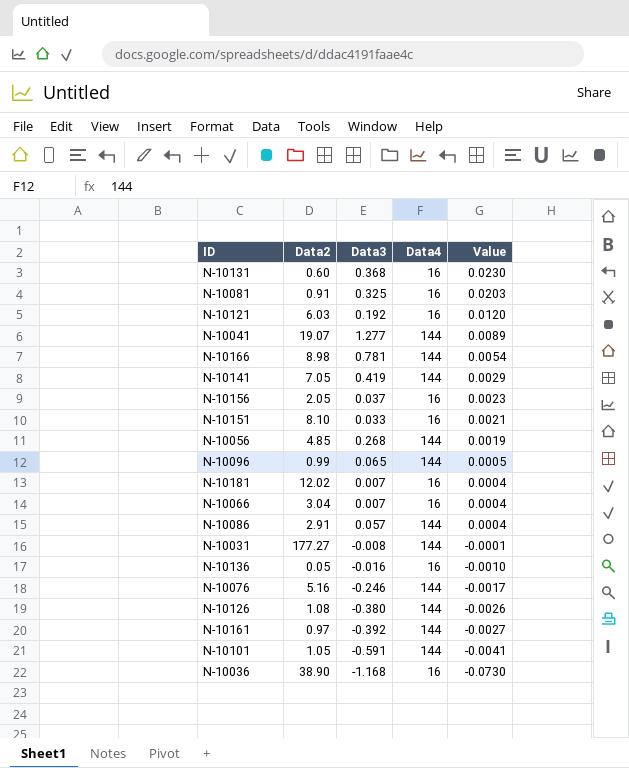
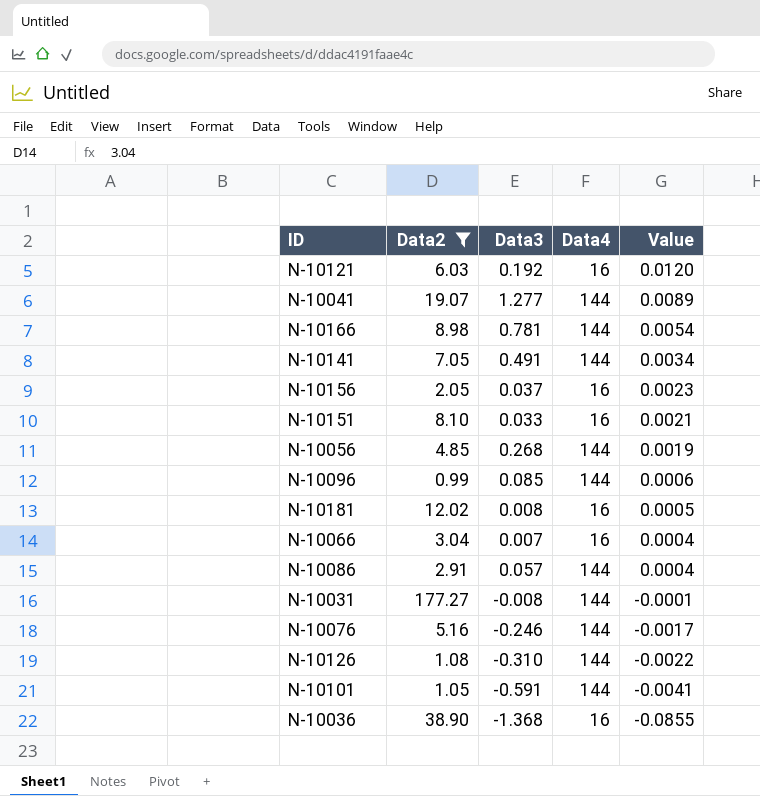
filter: none -> Data2 >= 0.99
N-10141 | Data3: 0.419 -> 0.491
N-10141 | Value: 0.0029 -> 0.0034
N-10096 | Data3: 0.065 -> 0.085
N-10096 | Value: 0.0005 -> 0.0006
N-10181 | Data3: 0.007 -> 0.008
N-10181 | Value: 0.0004 -> 0.0005
N-10126 | Data3: -0.380 -> -0.310
N-10126 | Value: -0.0026 -> -0.0022
N-10036 | Data3: -1.168 -> -1.368
N-10036 | Value: -0.0730 -> -0.0855

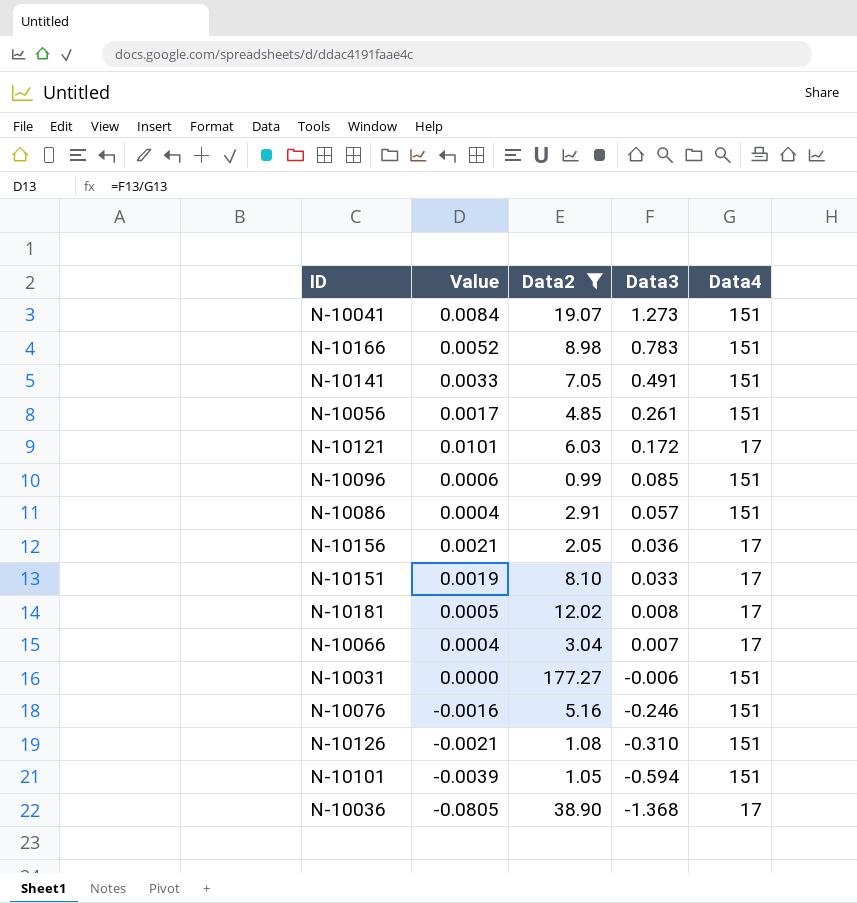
row order: Value descending -> Data3 descending
column Value | position: 5 -> 2
N-10041 | Value: 0.0089 -> 0.0084
N-10041 | Data3: 1.277 -> 1.273
N-10041 | Data4: 144 -> 151
N-10166 | Value: 0.0054 -> 0.0052
N-10166 | Data3: 0.781 -> 0.783
N-10166 | Data4: 144 -> 151
N-10141 | Value: 0.0034 -> 0.0033
N-10141 | Data4: 144 -> 151
N-10056 | Value: 0.0019 -> 0.0017
N-10056 | Data3: 0.268 -> 0.261
N-10056 | Data4: 144 -> 151
N-10121 | Value: 0.0120 -> 0.0101
N-10121 | Data3: 0.192 -> 0.172
N-10121 | Data4: 16 -> 17
N-10096 | Data4: 144 -> 151
N-10086 | Data4: 144 -> 151
N-10156 | Value: 0.0023 -> 0.0021
N-10156 | Data3: 0.037 -> 0.036
N-10156 | Data4: 16 -> 17
N-10151 | Value: 0.0021 -> 0.0019
N-10151 | Data4: 16 -> 17
N-10181 | Data4: 16 -> 17
N-10066 | Data4: 16 -> 17
N-10031 | Value: -0.0001 -> 0.0000
N-10031 | Data3: -0.008 -> -0.006
N-10031 | Data4: 144 -> 151
N-10076 | Value: -0.0017 -> -0.0016
N-10076 | Data4: 144 -> 151
N-10126 | Value: -0.0022 -> -0.0021
N-10126 | Data4: 144 -> 151
N-10101 | Value: -0.0041 -> -0.0039
N-10101 | Data3: -0.591 -> -0.594
N-10101 | Data4: 144 -> 151
N-10036 | Value: -0.0855 -> -0.0805
N-10036 | Data4: 16 -> 17

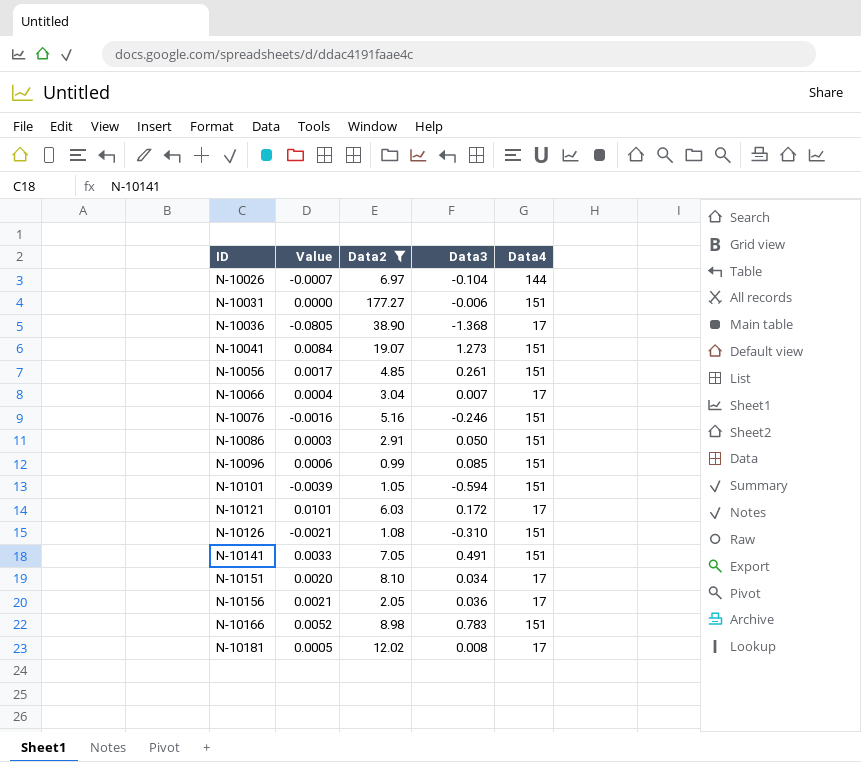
row order: Data3 descending -> ID ascending
row N-10026: none -> -0.0007 | 6.97 | -0.104 | 144
N-10086 | Value: 0.0004 -> 0.0003
N-10086 | Data3: 0.057 -> 0.050
N-10151 | Value: 0.0019 -> 0.0020
N-10151 | Data3: 0.033 -> 0.034

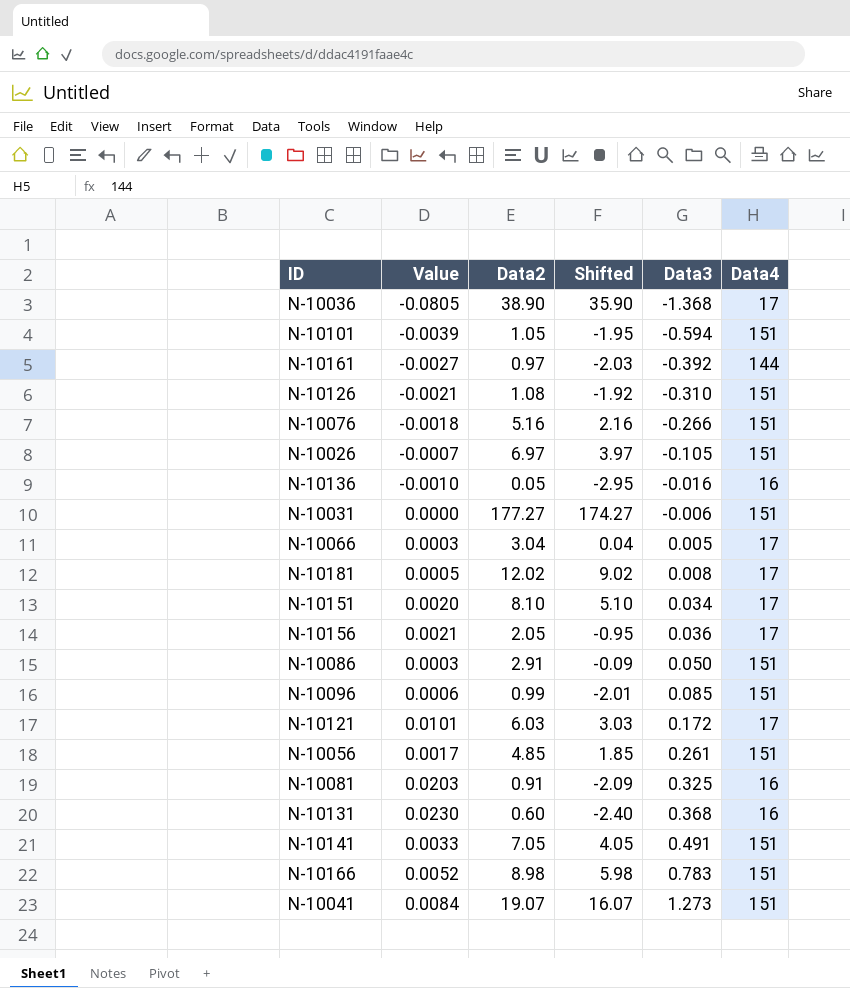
filter: Data2 >= 0.99 -> none
row order: ID ascending -> Data3 ascending
column Shifted | formula: none -> [Data2] - 3
N-10076 | Value: -0.0016 -> -0.0018
N-10076 | Data3: -0.246 -> -0.266
N-10026 | Data3: -0.104 -> -0.105
N-10026 | Data4: 144 -> 151
N-10066 | Value: 0.0004 -> 0.0003
N-10066 | Data3: 0.007 -> 0.005

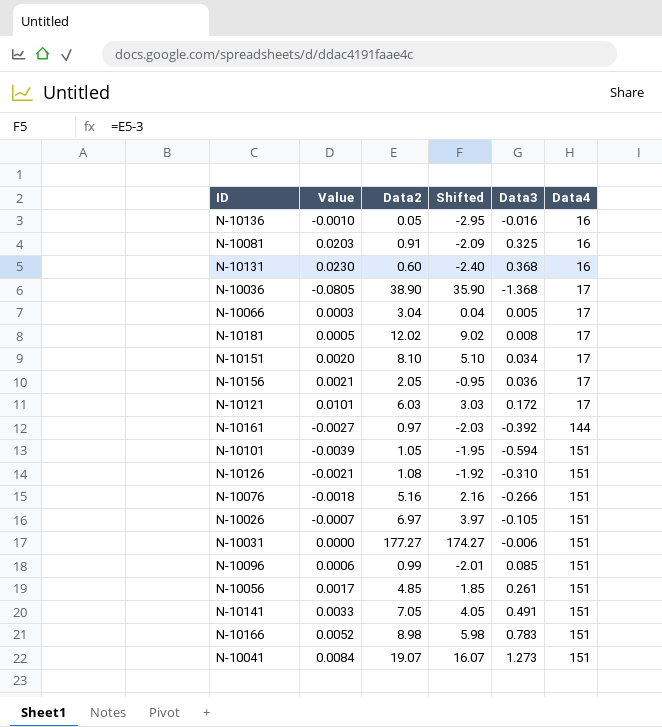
row order: Data3 ascending -> Data4 ascending
row N-10086: 0.0003 | 2.91 | -0.09 | 0.050 | 151 -> none

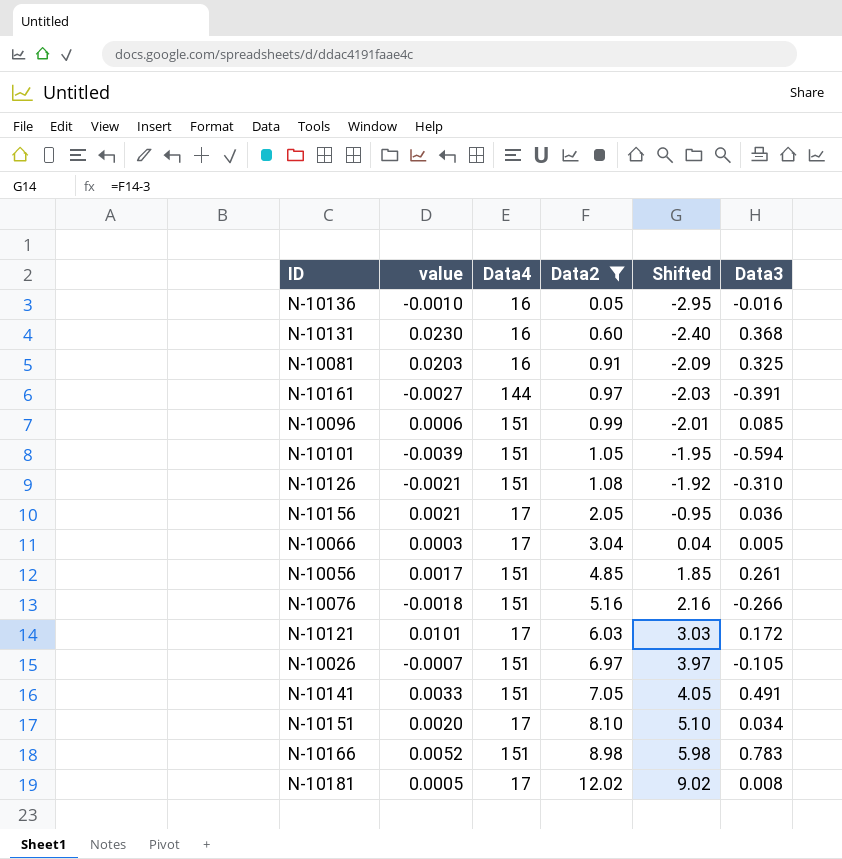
filter: none -> Data2 <= 12.02
row order: Data4 ascending -> Data2 ascending
column name: Value -> value
column Data4 | position: 6 -> 3
N-10161 | Data3: -0.392 -> -0.391

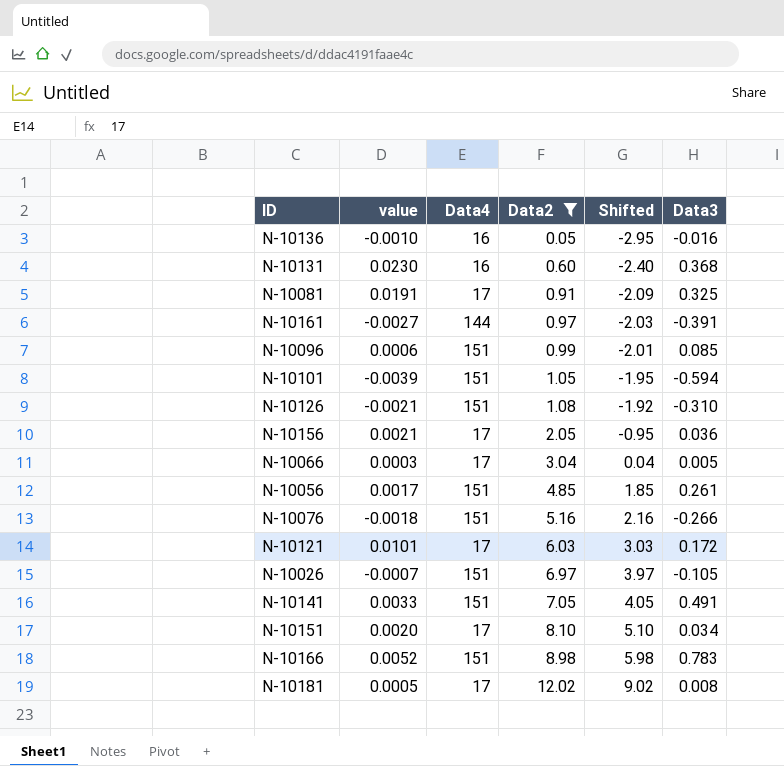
N-10081 | value: 0.0203 -> 0.0191
N-10081 | Data4: 16 -> 17

